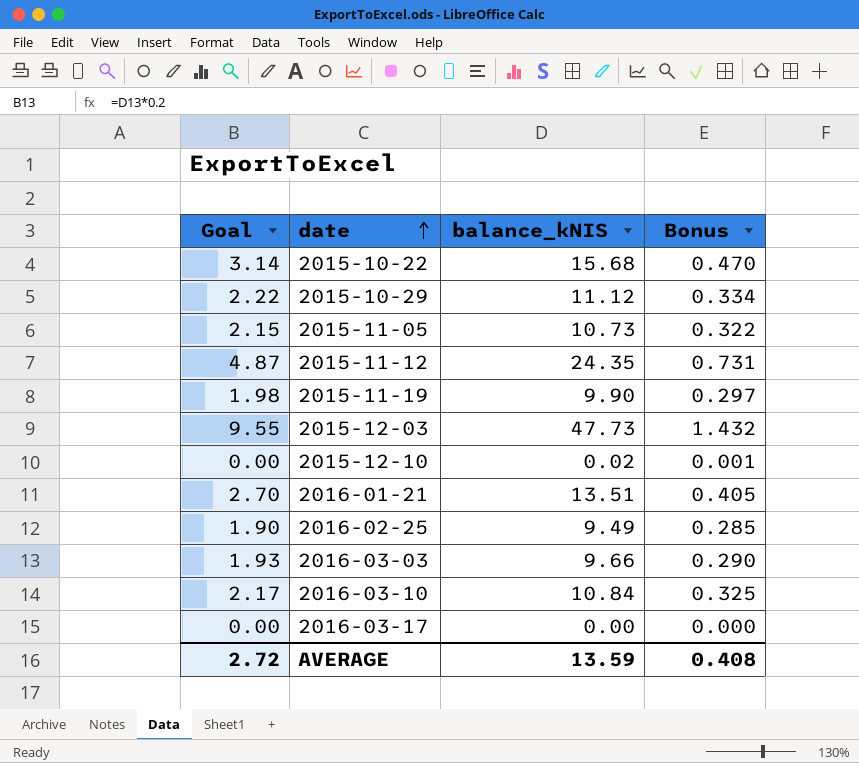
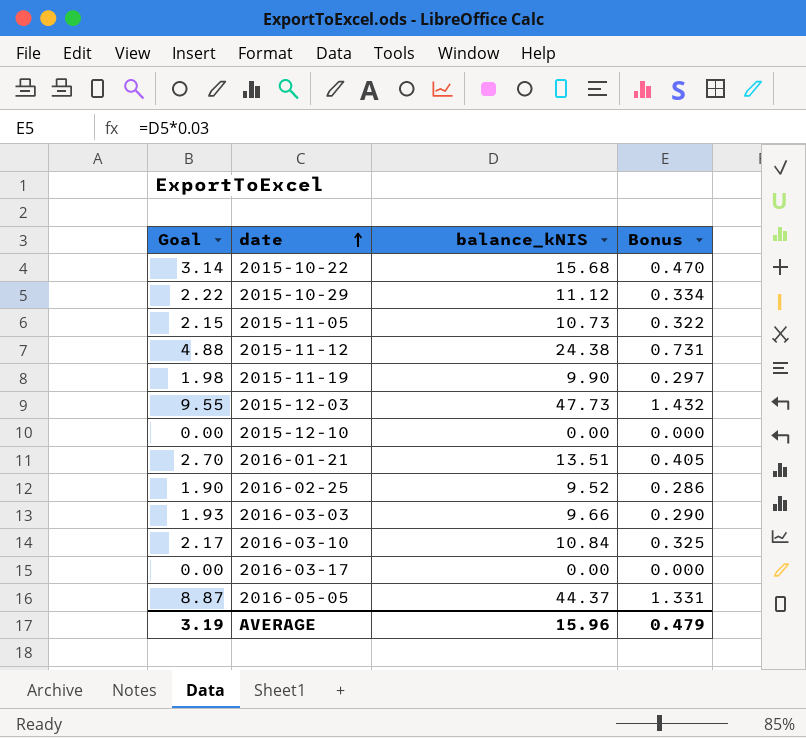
2015-11-12 | Goal: 4.87 -> 4.88
2015-11-12 | balance_kNIS: 24.35 -> 24.38
2015-12-10 | balance_kNIS: 0.02 -> 0.00
2015-12-10 | Bonus: 0.001 -> 0.000
2016-02-25 | balance_kNIS: 9.49 -> 9.52
2016-02-25 | Bonus: 0.285 -> 0.286
row 2016-05-05: none -> 8.87 | 44.37 | 1.331
AVERAGE | Goal: 2.72 -> 3.19
AVERAGE | balance_kNIS: 13.59 -> 15.96
AVERAGE | Bonus: 0.408 -> 0.479

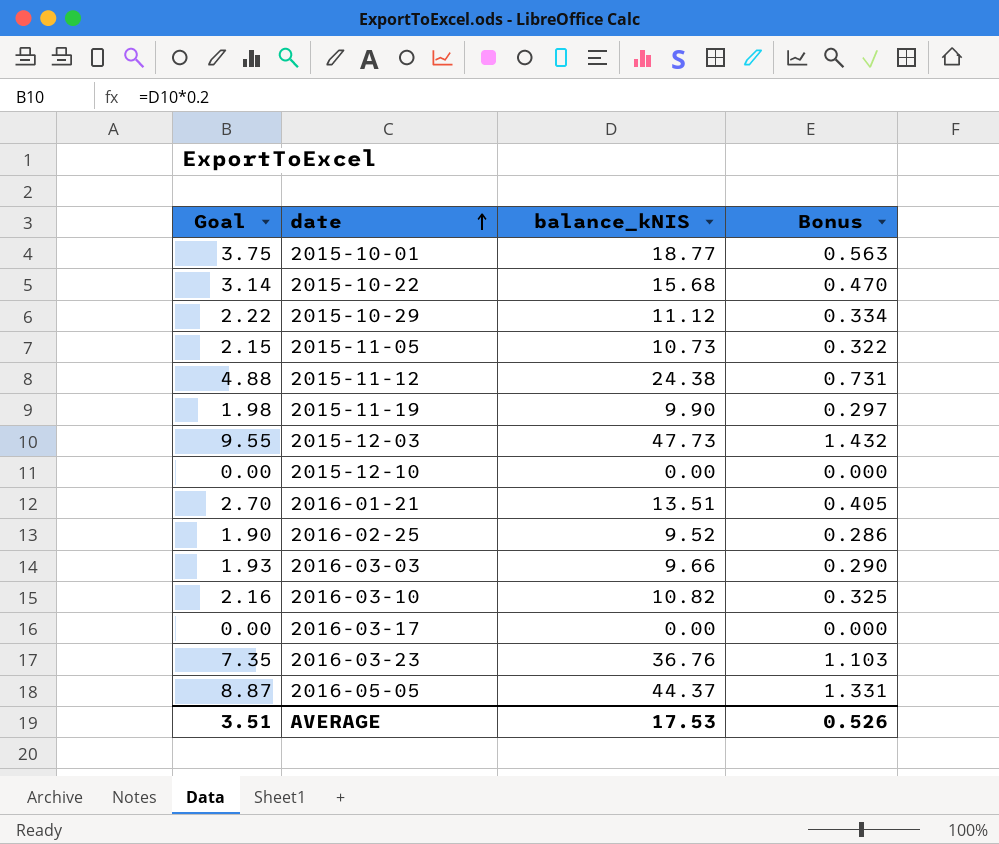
row 2015-10-01: none -> 3.75 | 18.77 | 0.563
2016-03-10 | Goal: 2.17 -> 2.16
2016-03-10 | balance_kNIS: 10.84 -> 10.82
row 2016-03-23: none -> 7.35 | 36.76 | 1.103
AVERAGE | Goal: 3.19 -> 3.51
AVERAGE | balance_kNIS: 15.96 -> 17.53
AVERAGE | Bonus: 0.479 -> 0.526

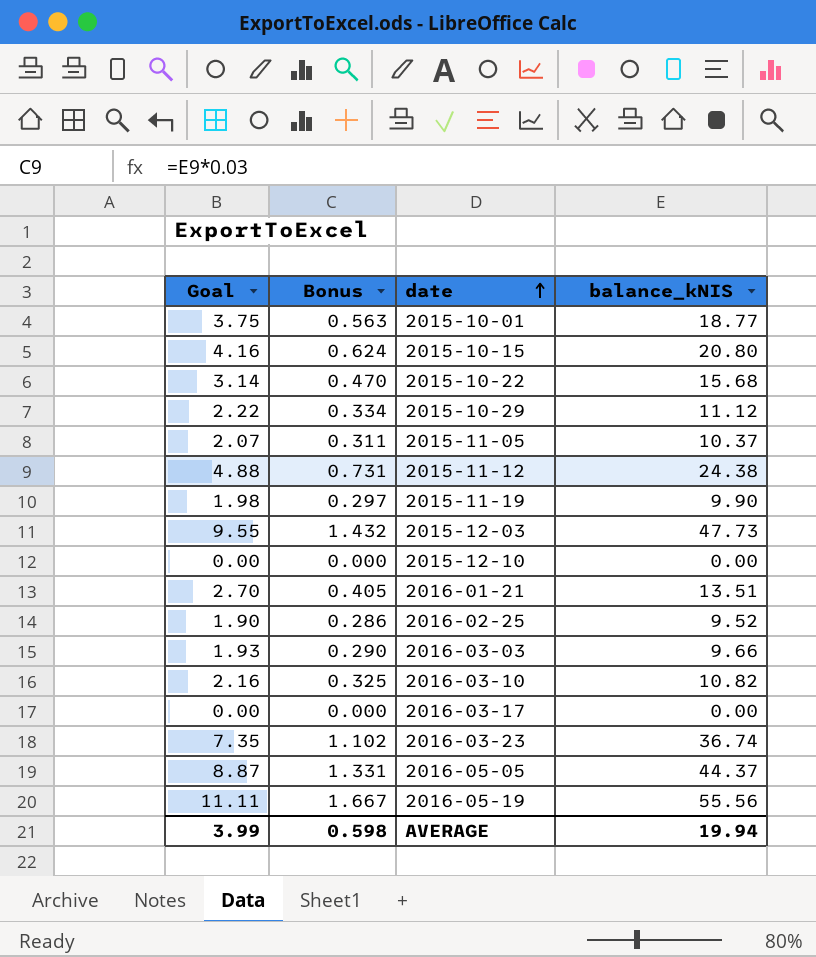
column Bonus | position: 4 -> 2
row 2015-10-15: none -> 4.16 | 0.624 | 20.80
2015-11-05 | Goal: 2.15 -> 2.07
2015-11-05 | Bonus: 0.322 -> 0.311
2015-11-05 | balance_kNIS: 10.73 -> 10.37
2016-03-23 | Bonus: 1.103 -> 1.102
2016-03-23 | balance_kNIS: 36.76 -> 36.74
row 2016-05-19: none -> 11.11 | 1.667 | 55.56
AVERAGE | Goal: 3.51 -> 3.99
AVERAGE | Bonus: 0.526 -> 0.598
AVERAGE | balance_kNIS: 17.53 -> 19.94

